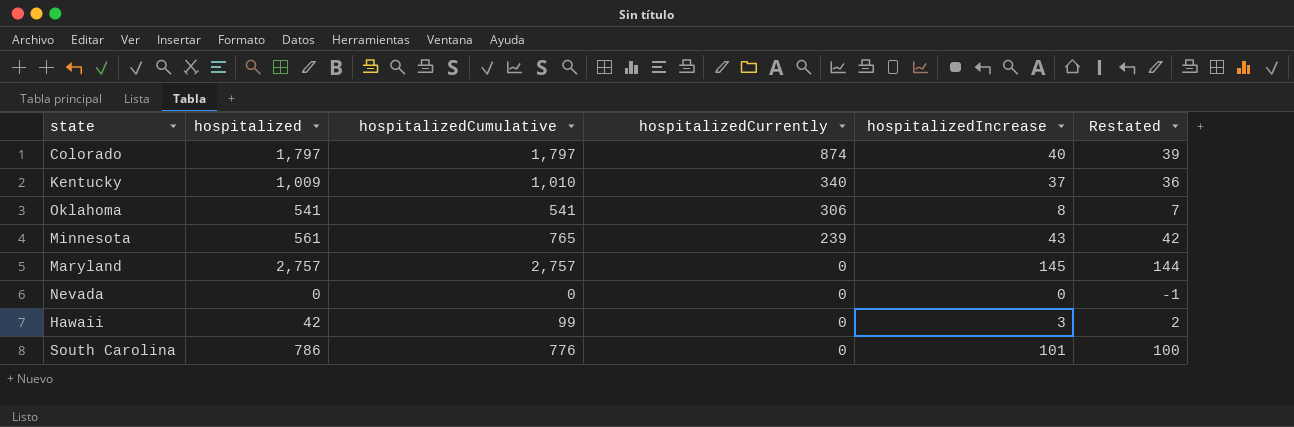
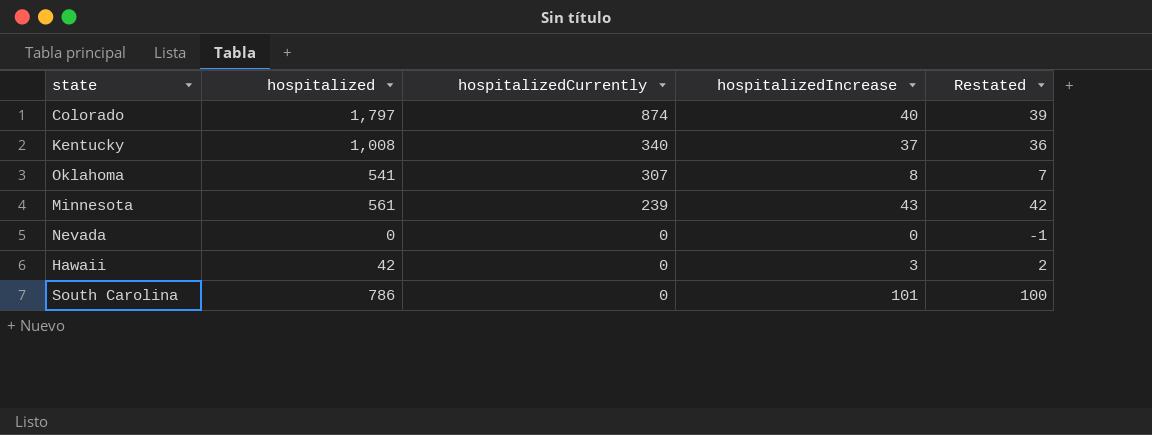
column hospitalizedCumulative | position: 3 -> none
row Maryland: 2,757 | 2,757 | 0 | 145 | 144 -> none
Kentucky | hospitalized: 1,009 -> 1,008
Oklahoma | hospitalizedCurrently: 306 -> 307

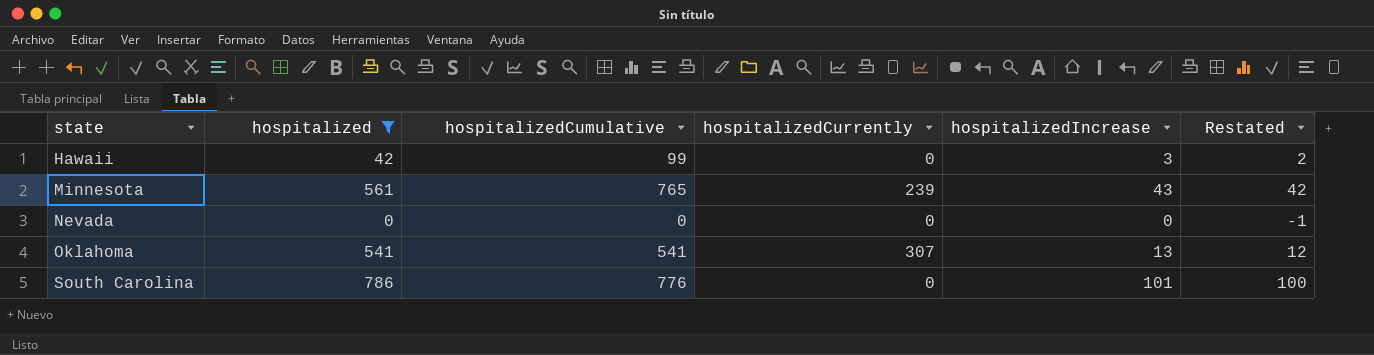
filter: none -> hospitalized <= 786
row order: hospitalizedCurrently descending -> state ascending
column hospitalizedCumulative | position: none -> 3
Oklahoma | hospitalizedIncrease: 8 -> 13
Oklahoma | Restated: 7 -> 12

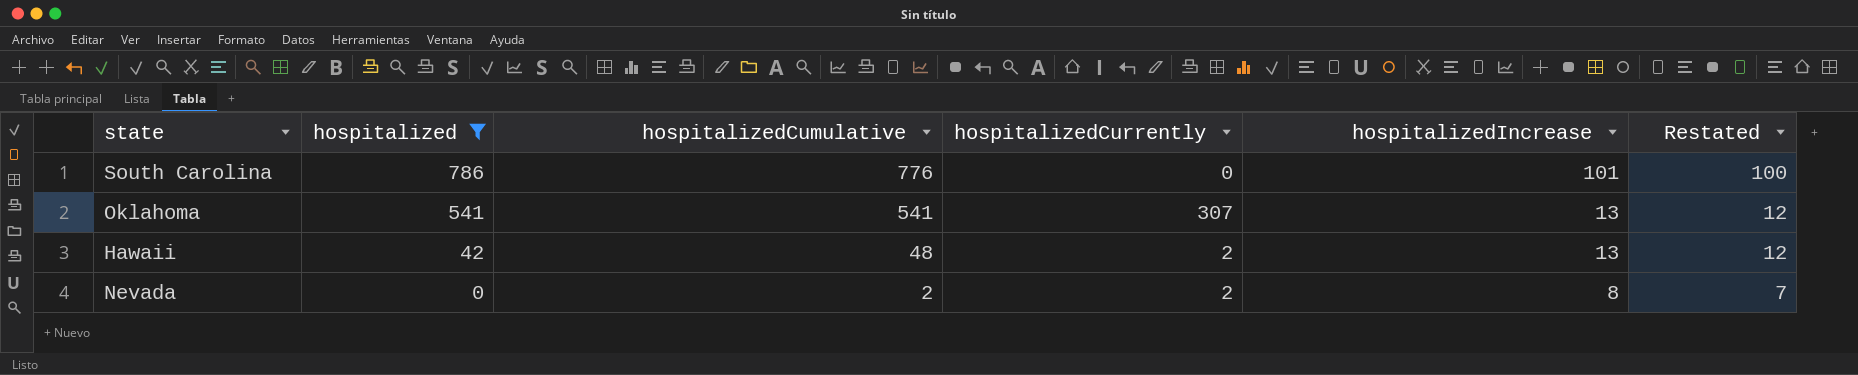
row order: state ascending -> hospitalized descending
row Minnesota: 561 | 765 | 239 | 43 | 42 -> none
Hawaii | hospitalizedCumulative: 99 -> 48
Hawaii | hospitalizedCurrently: 0 -> 2
Hawaii | hospitalizedIncrease: 3 -> 13
Hawaii | Restated: 2 -> 12
Nevada | hospitalizedCumulative: 0 -> 2
Nevada | hospitalizedCurrently: 0 -> 2
Nevada | hospitalizedIncrease: 0 -> 8
Nevada | Restated: -1 -> 7

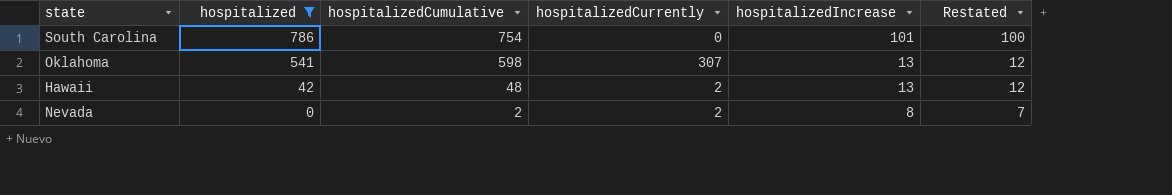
South Carolina | hospitalizedCumulative: 776 -> 754
Oklahoma | hospitalizedCumulative: 541 -> 598

